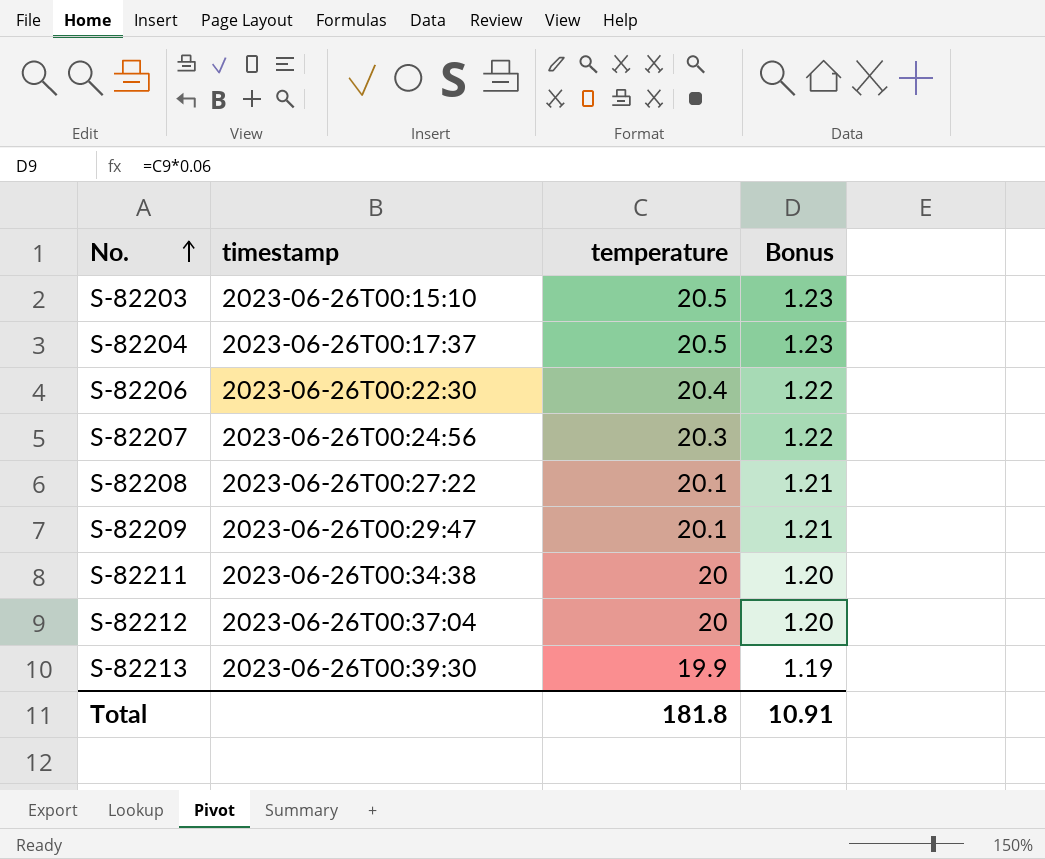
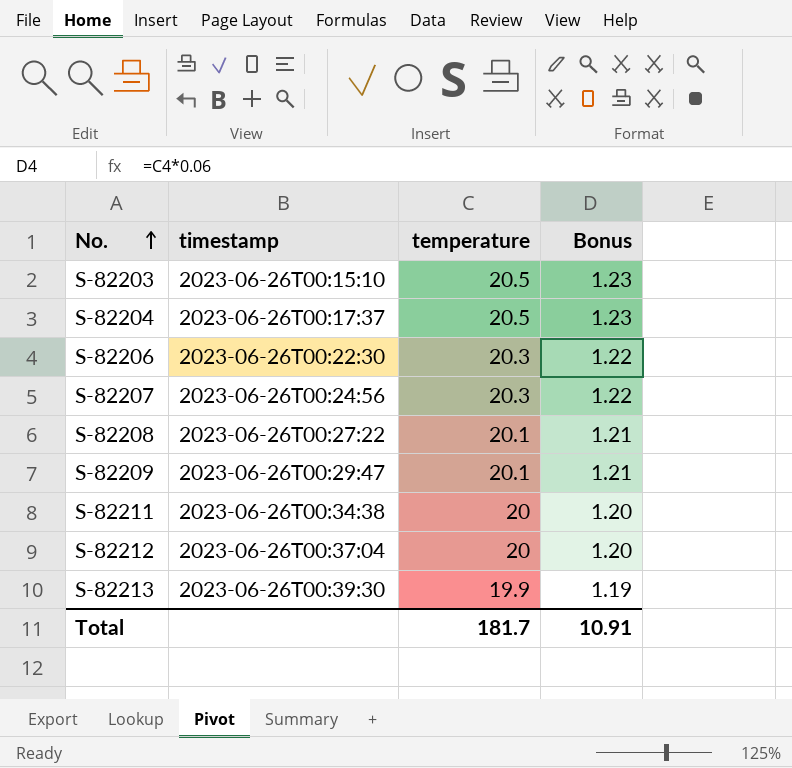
S-82206 | temperature: 20.4 -> 20.3
Total | temperature: 181.8 -> 181.7

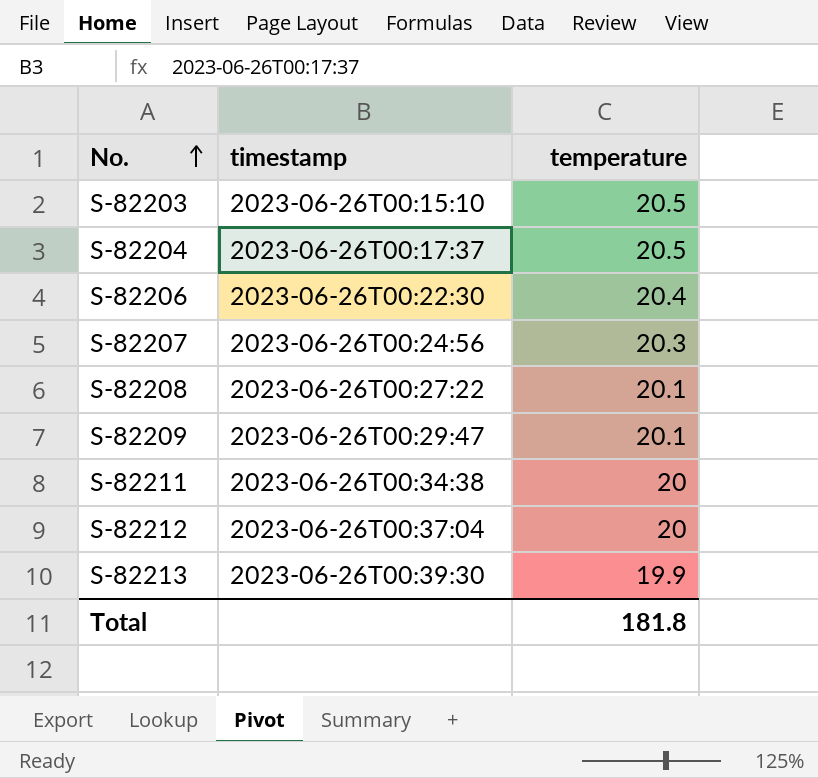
column Bonus | formula: [temperature] * 0.06 -> none
S-82206 | temperature: 20.3 -> 20.4
Total | temperature: 181.7 -> 181.8

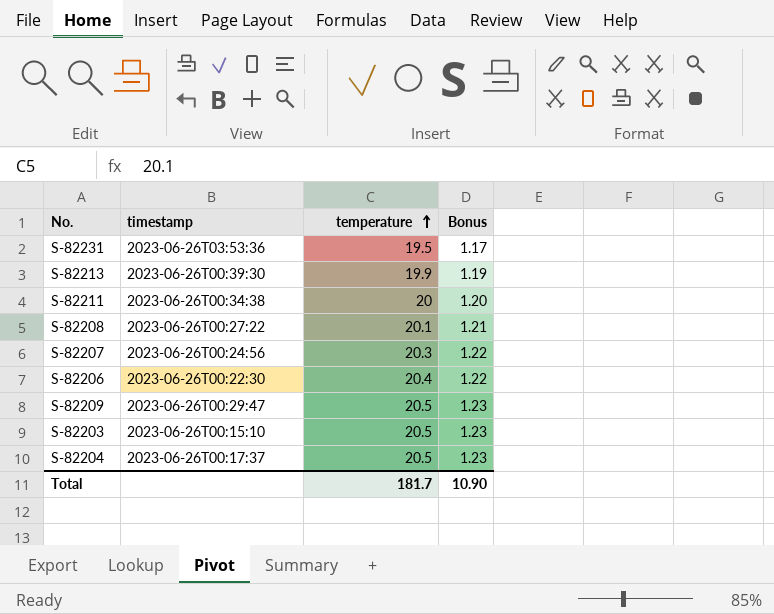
row order: No. ascending -> temperature ascending
column Bonus | formula: none -> [temperature] * 0.06
row S-82212: 2023-06-26T00:37:04 | 20 -> none
row S-82231: none -> 2023-06-26T03:53:36 | 19.5 | 1.17
S-82209 | temperature: 20.1 -> 20.5
Total | temperature: 181.8 -> 181.7

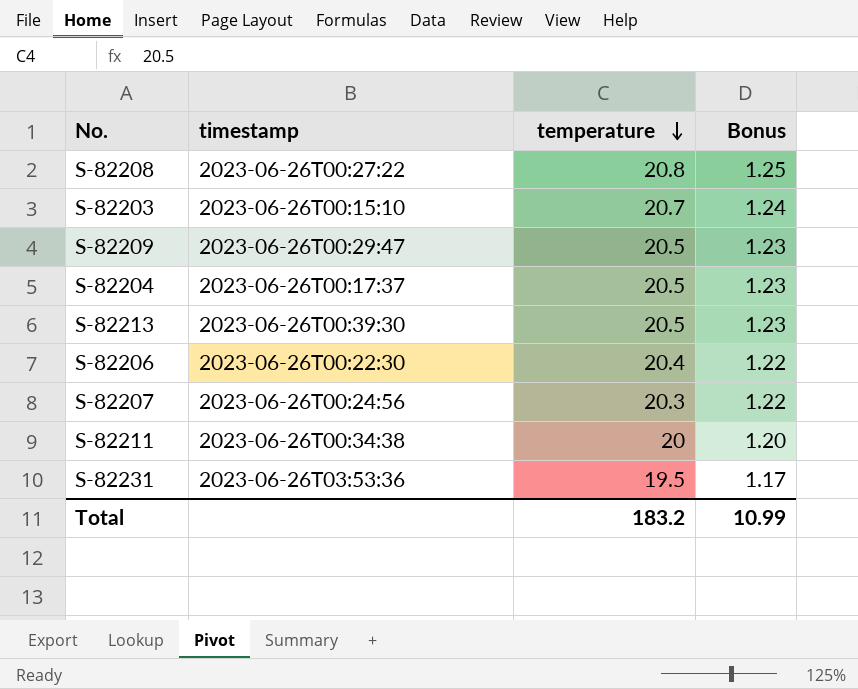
row order: temperature ascending -> temperature descending
S-82208 | temperature: 20.1 -> 20.8
S-82208 | Bonus: 1.21 -> 1.25
S-82203 | temperature: 20.5 -> 20.7
S-82203 | Bonus: 1.23 -> 1.24
S-82213 | temperature: 19.9 -> 20.5
S-82213 | Bonus: 1.19 -> 1.23
Total | temperature: 181.7 -> 183.2
Total | Bonus: 10.90 -> 10.99

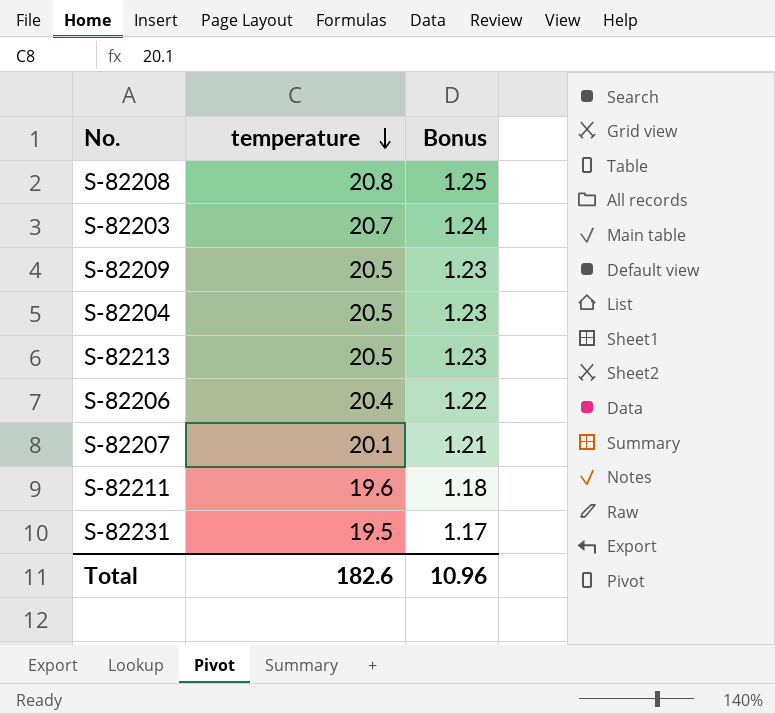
column timestamp | position: 2 -> none
S-82207 | temperature: 20.3 -> 20.1
S-82207 | Bonus: 1.22 -> 1.21
S-82211 | temperature: 20 -> 19.6
S-82211 | Bonus: 1.20 -> 1.18
Total | temperature: 183.2 -> 182.6
Total | Bonus: 10.99 -> 10.96

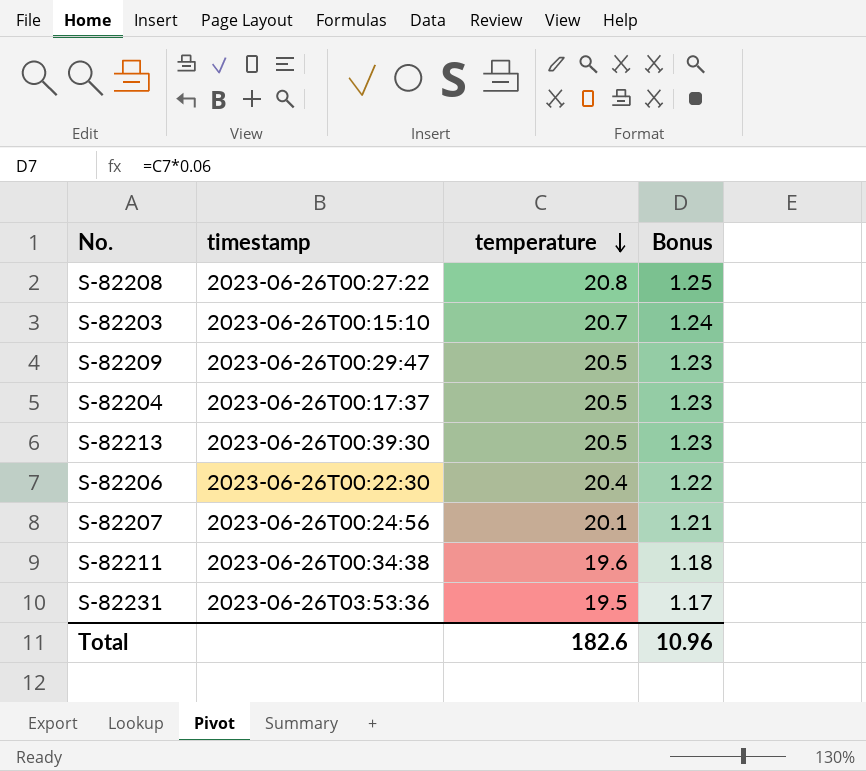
column timestamp | position: none -> 2

